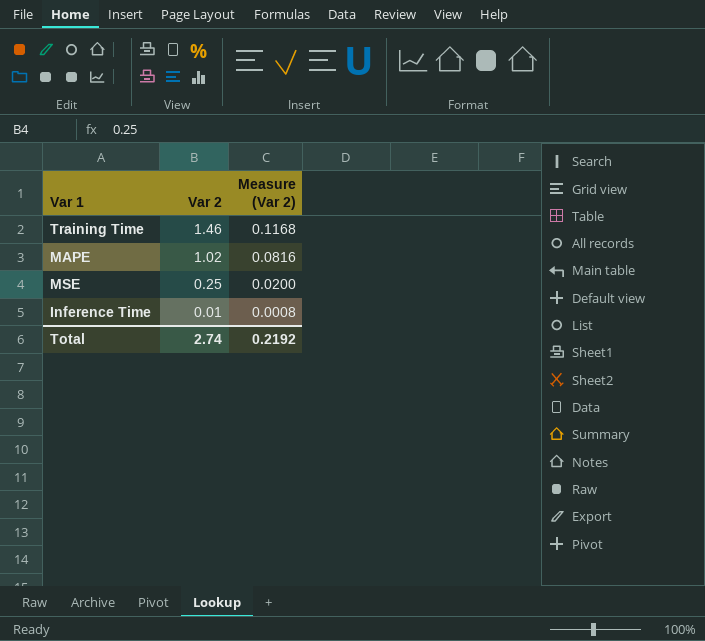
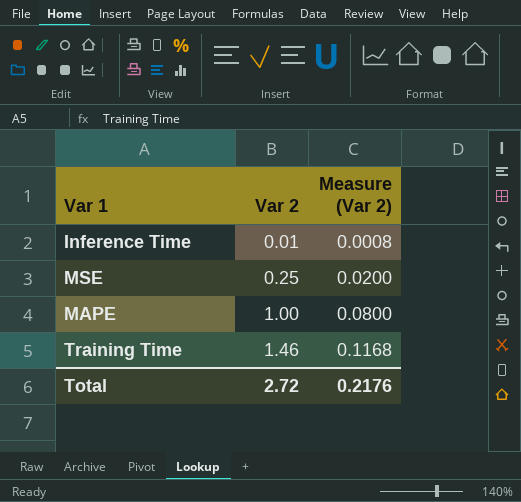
row order: Var 2 descending -> Var 2 ascending
MAPE | Var 2: 1.02 -> 1.00
MAPE | Measure (Var 2): 0.0816 -> 0.0800
Total | Var 2: 2.74 -> 2.72
Total | Measure (Var 2): 0.2192 -> 0.2176

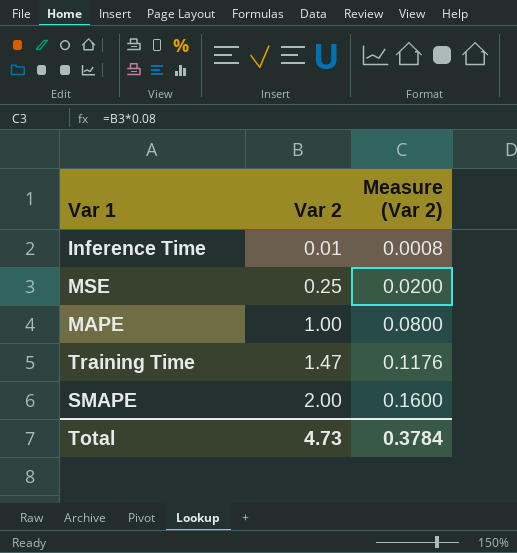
Training Time | Var 2: 1.46 -> 1.47
Training Time | Measure (Var 2): 0.1168 -> 0.1176
row SMAPE: none -> 2.00 | 0.1600
Total | Var 2: 2.72 -> 4.73
Total | Measure (Var 2): 0.2176 -> 0.3784

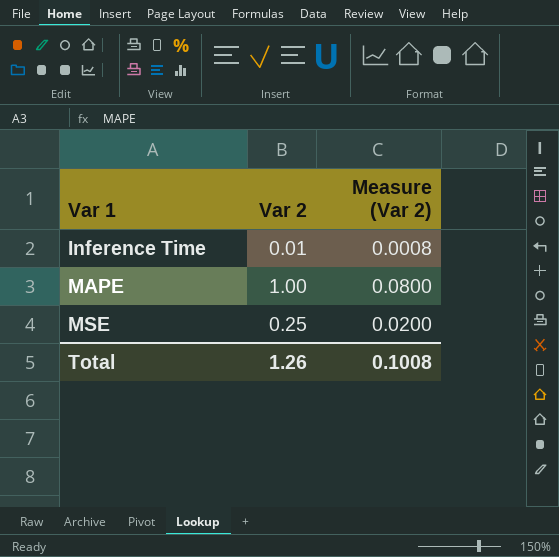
row order: Var 2 ascending -> Var 1 ascending
row Training Time: 1.47 | 0.1176 -> none
row SMAPE: 2.00 | 0.1600 -> none
Total | Var 2: 4.73 -> 1.26
Total | Measure (Var 2): 0.3784 -> 0.1008

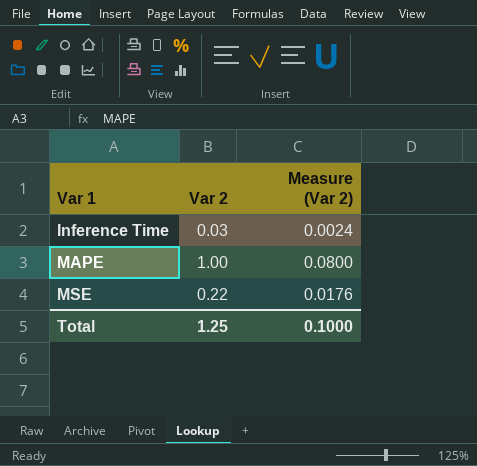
Inference Time | Var 2: 0.01 -> 0.03
Inference Time | Measure (Var 2): 0.0008 -> 0.0024
MSE | Var 2: 0.25 -> 0.22
MSE | Measure (Var 2): 0.0200 -> 0.0176
Total | Var 2: 1.26 -> 1.25
Total | Measure (Var 2): 0.1008 -> 0.1000

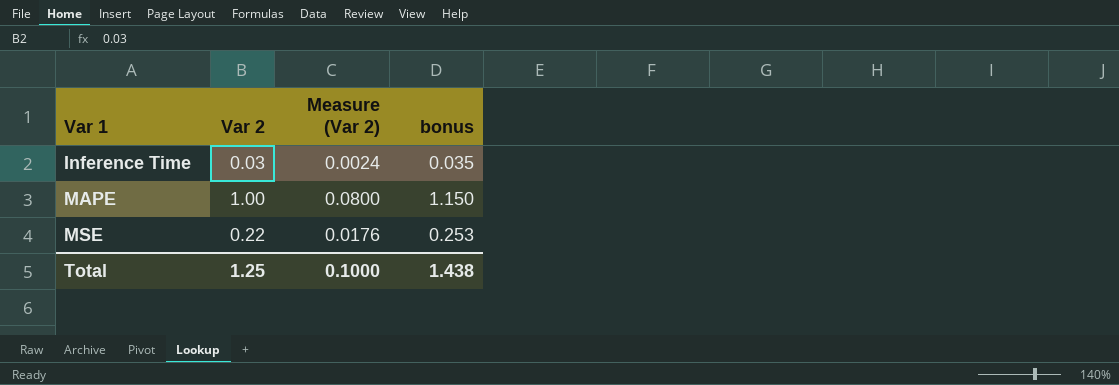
column bonus | formula: none -> [Var 2] * 1.15

